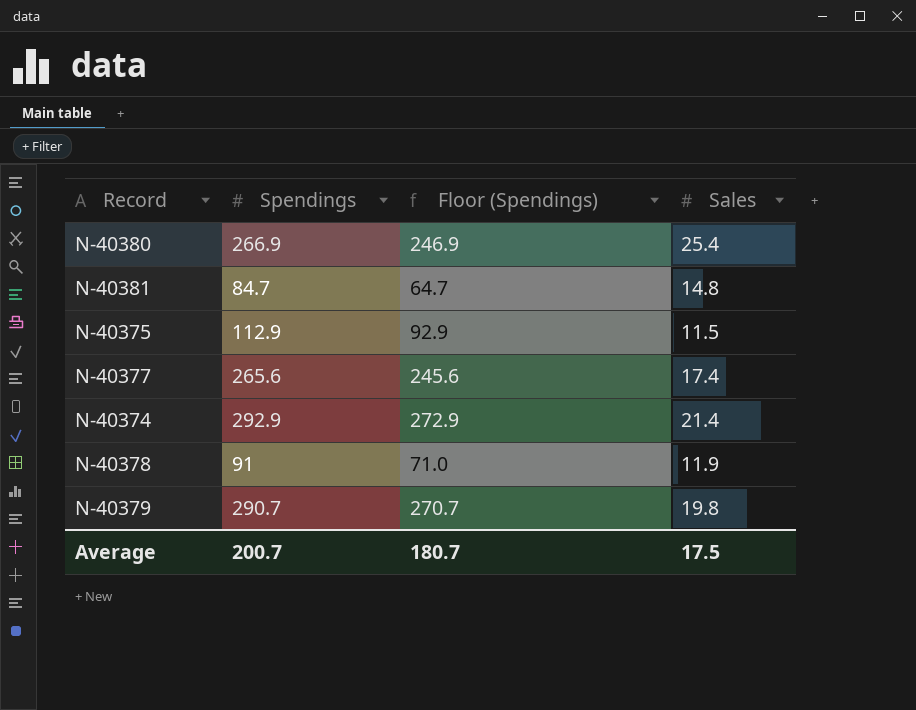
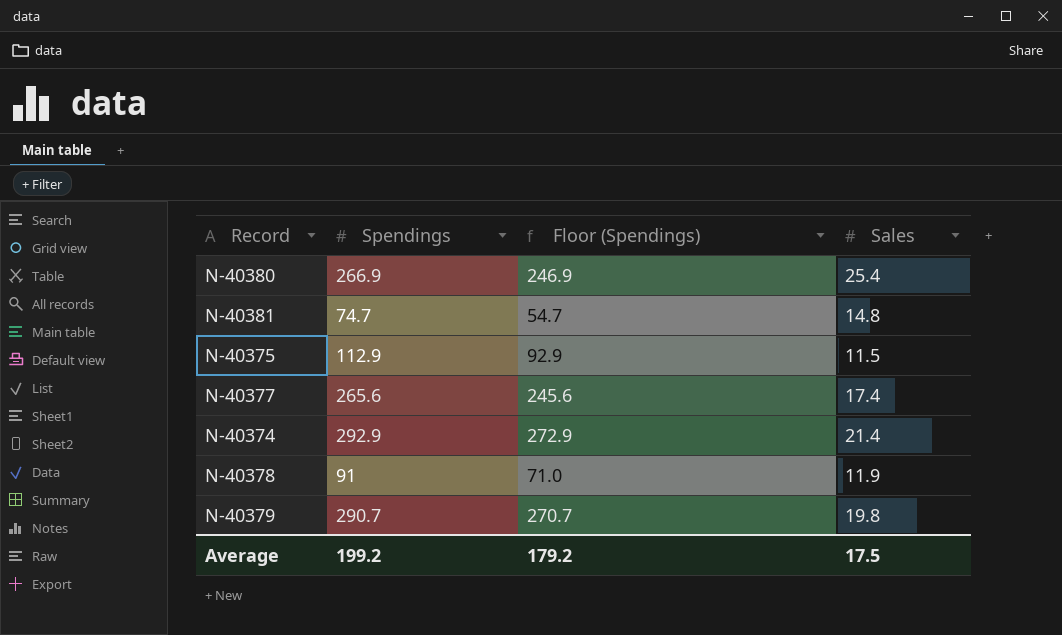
N-40381 | Spendings: 84.7 -> 74.7
N-40381 | Floor (Spendings): 64.7 -> 54.7
Average | Spendings: 200.7 -> 199.2
Average | Floor (Spendings): 180.7 -> 179.2

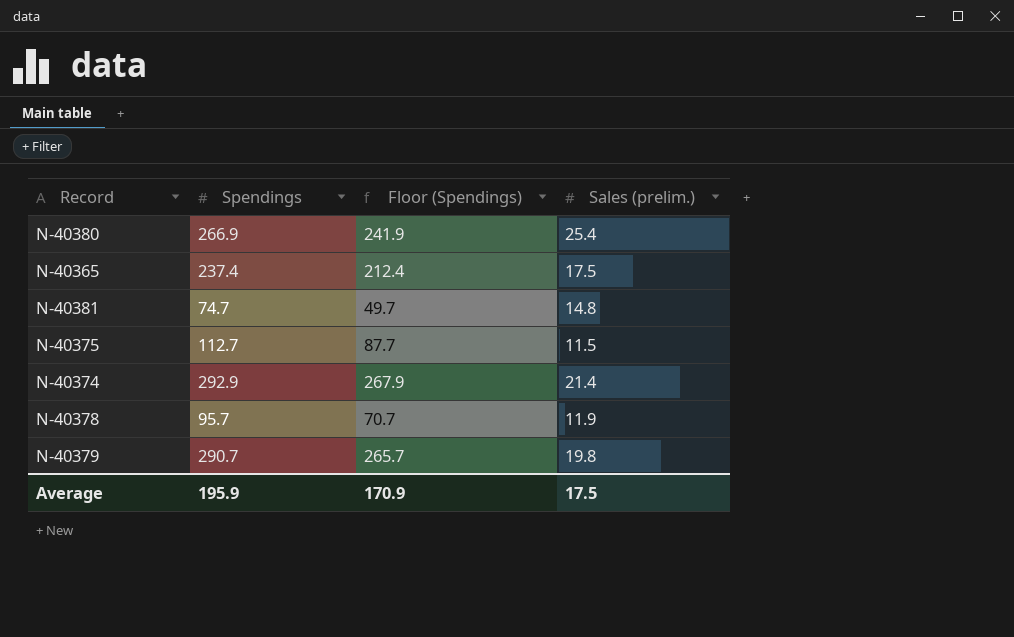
column Floor (Spendings) | formula: [Spendings] - 20 -> [Spendings] - 25
column name: Sales -> Sales (prelim.)
row N-40377: 265.6 | 245.6 | 17.4 -> none
row N-40365: none -> 237.4 | 212.4 | 17.5
N-40375 | Spendings: 112.9 -> 112.7
N-40378 | Spendings: 91 -> 95.7
Average | Spendings: 199.2 -> 195.9
Average | Floor (Spendings): 179.2 -> 170.9

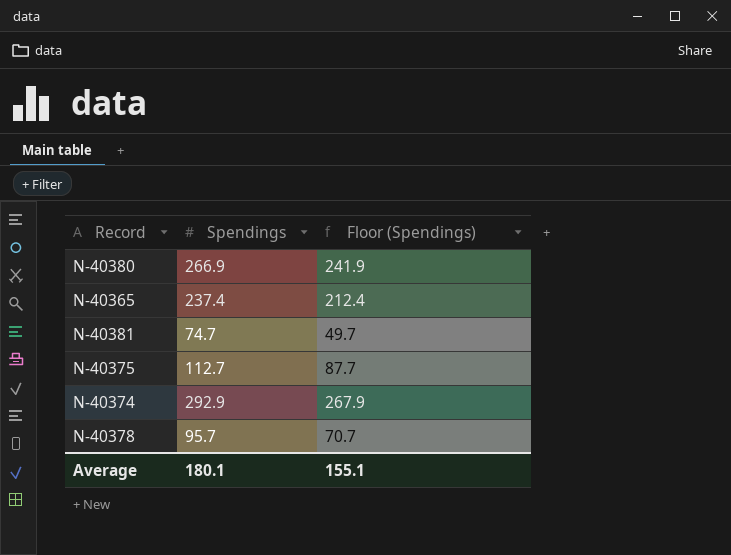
column Sales (prelim.) | position: 4 -> none
row N-40379: 290.7 | 265.7 | 19.8 -> none
Average | Spendings: 195.9 -> 180.1
Average | Floor (Spendings): 170.9 -> 155.1

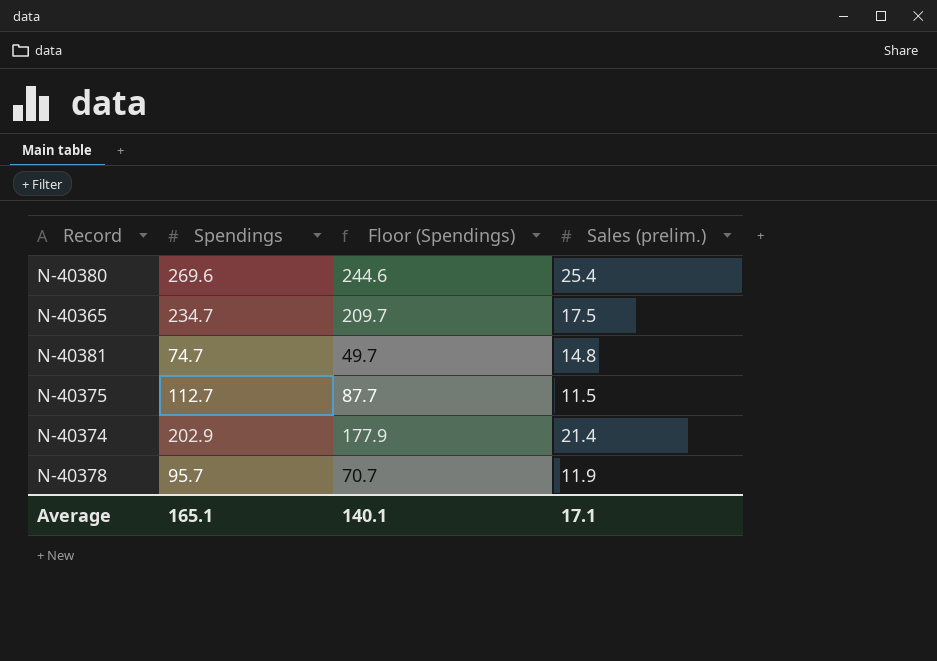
column Sales (prelim.) | position: none -> 4
N-40380 | Spendings: 266.9 -> 269.6
N-40380 | Floor (Spendings): 241.9 -> 244.6
N-40365 | Spendings: 237.4 -> 234.7
N-40365 | Floor (Spendings): 212.4 -> 209.7
N-40374 | Spendings: 292.9 -> 202.9
N-40374 | Floor (Spendings): 267.9 -> 177.9
Average | Spendings: 180.1 -> 165.1
Average | Floor (Spendings): 155.1 -> 140.1

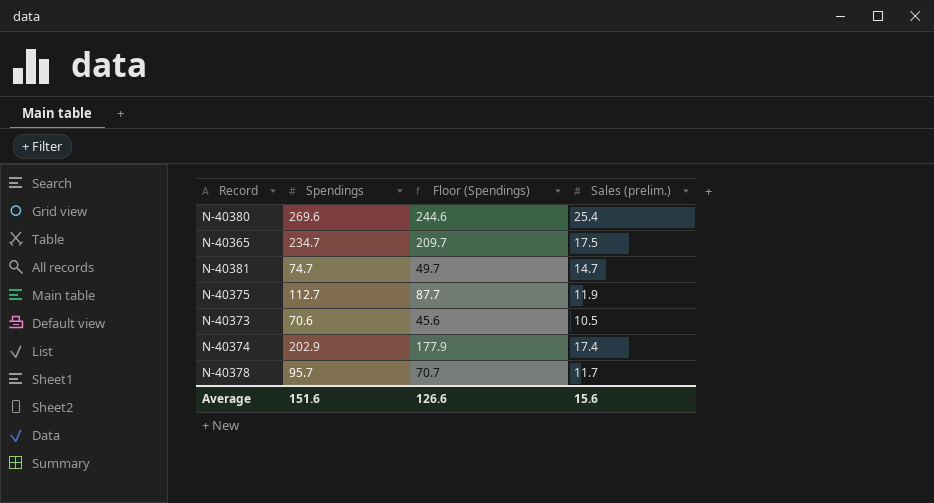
N-40381 | Sales (prelim.): 14.8 -> 14.7
N-40375 | Sales (prelim.): 11.5 -> 11.9
row N-40373: none -> 70.6 | 45.6 | 10.5
N-40374 | Sales (prelim.): 21.4 -> 17.4
N-40378 | Sales (prelim.): 11.9 -> 11.7
Average | Spendings: 165.1 -> 151.6
Average | Floor (Spendings): 140.1 -> 126.6
Average | Sales (prelim.): 17.1 -> 15.6

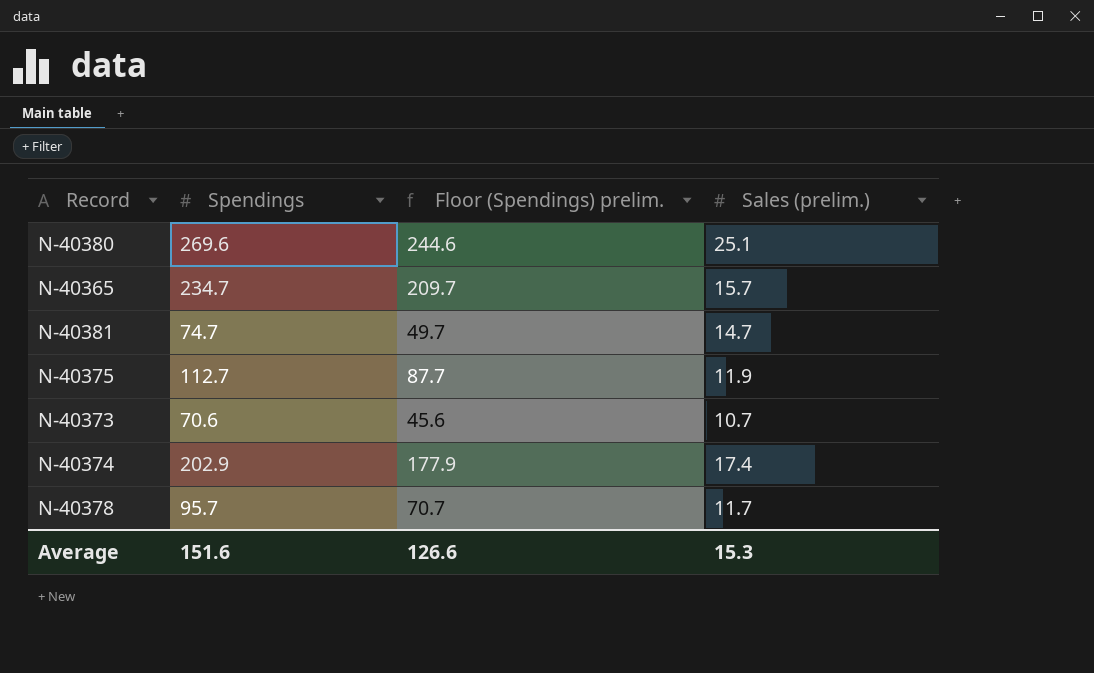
column name: Floor (Spendings) -> Floor (Spendings) prelim.
N-40380 | Sales (prelim.): 25.4 -> 25.1
N-40365 | Sales (prelim.): 17.5 -> 15.7
N-40373 | Sales (prelim.): 10.5 -> 10.7
Average | Sales (prelim.): 15.6 -> 15.3

